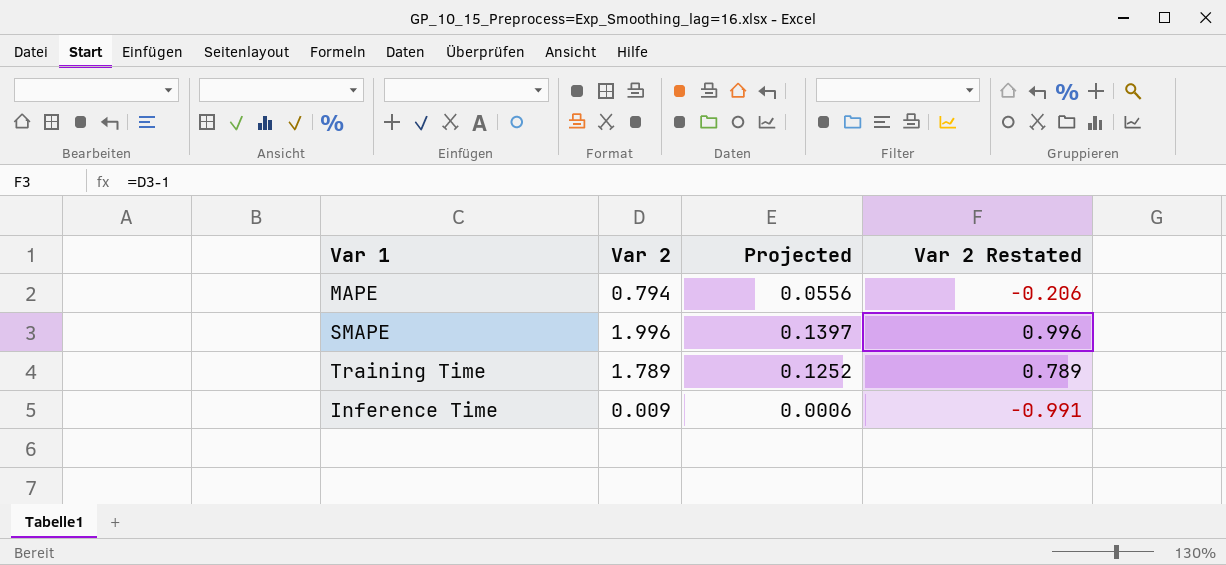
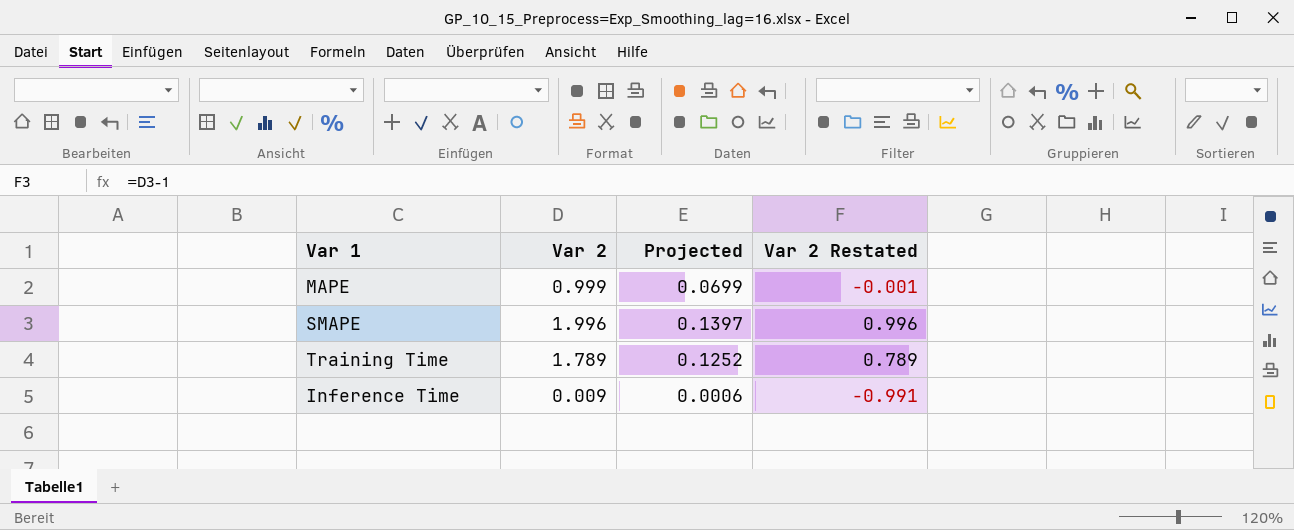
MAPE | Var 2: 0.794 -> 0.999
MAPE | Projected: 0.0556 -> 0.0699
MAPE | Var 2 Restated: -0.206 -> -0.001

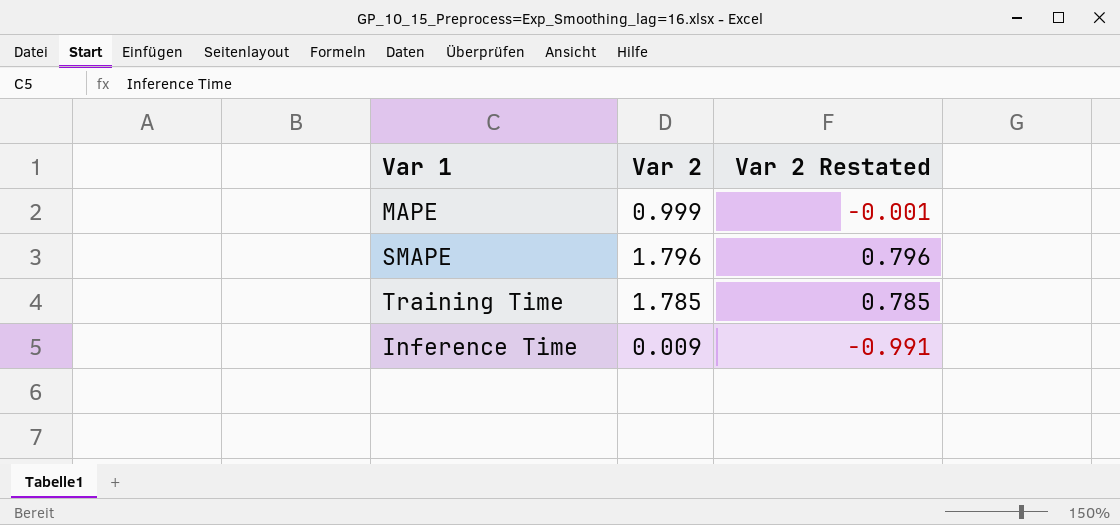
column Projected | formula: [Var 2] * 0.07 -> none
SMAPE | Var 2: 1.996 -> 1.796
SMAPE | Var 2 Restated: 0.996 -> 0.796
Training Time | Var 2: 1.789 -> 1.785
Training Time | Var 2 Restated: 0.789 -> 0.785

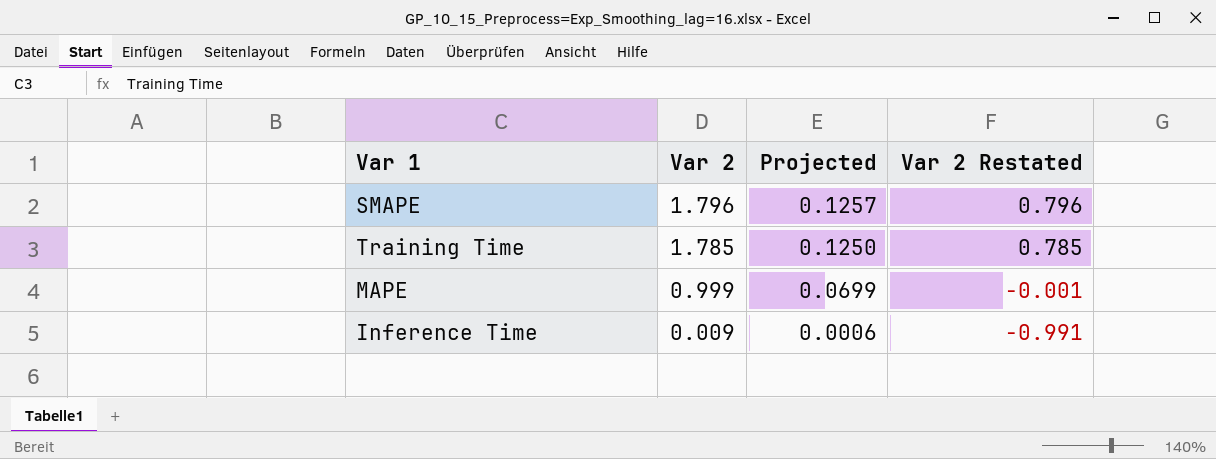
row order: none -> Var 2 descending
column Projected | formula: none -> [Var 2] * 0.07

